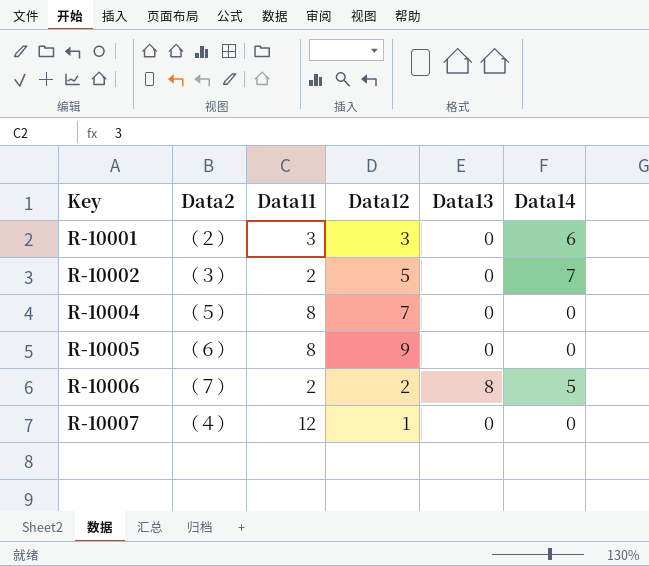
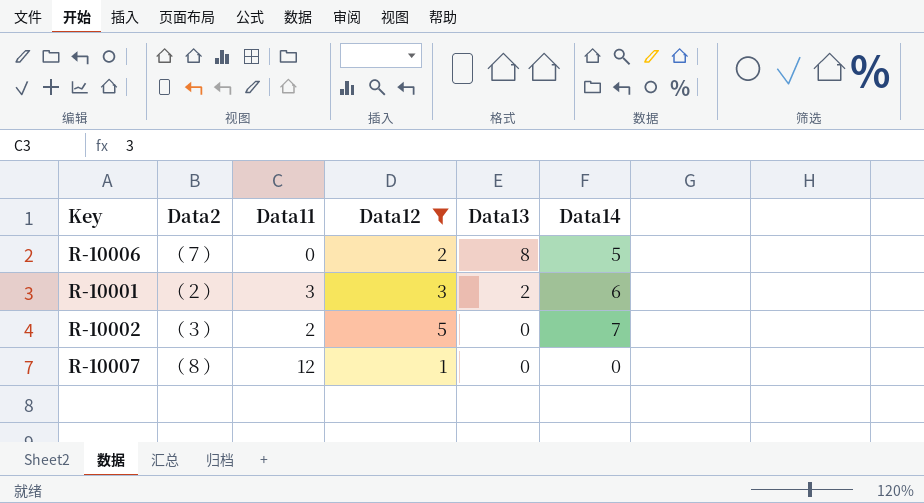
filter: none -> Data12 <= 5
row order: Key ascending -> Data13 descending
R-10006 | Data11: 2 -> 0
R-10001 | Data13: 0 -> 2
R-10007 | Data2: （４） -> （８）

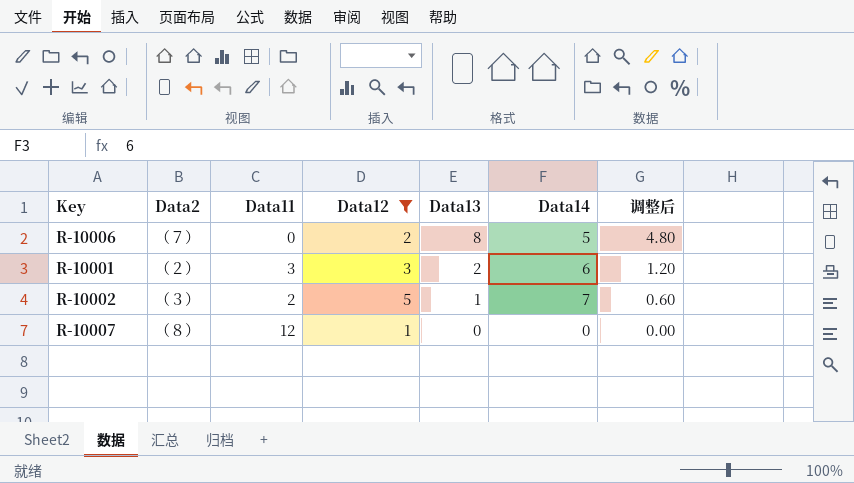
column 调整后 | formula: none -> [Data13] * 0.6
R-10002 | Data13: 0 -> 1

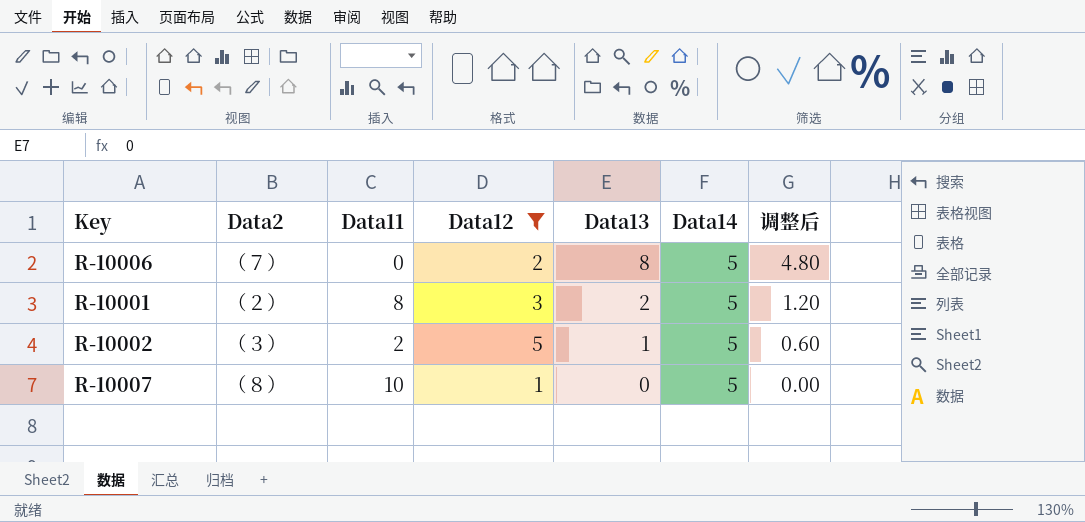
R-10001 | Data11: 3 -> 8
R-10001 | Data14: 6 -> 5
R-10002 | Data14: 7 -> 5
R-10007 | Data11: 12 -> 10
R-10007 | Data14: 0 -> 5

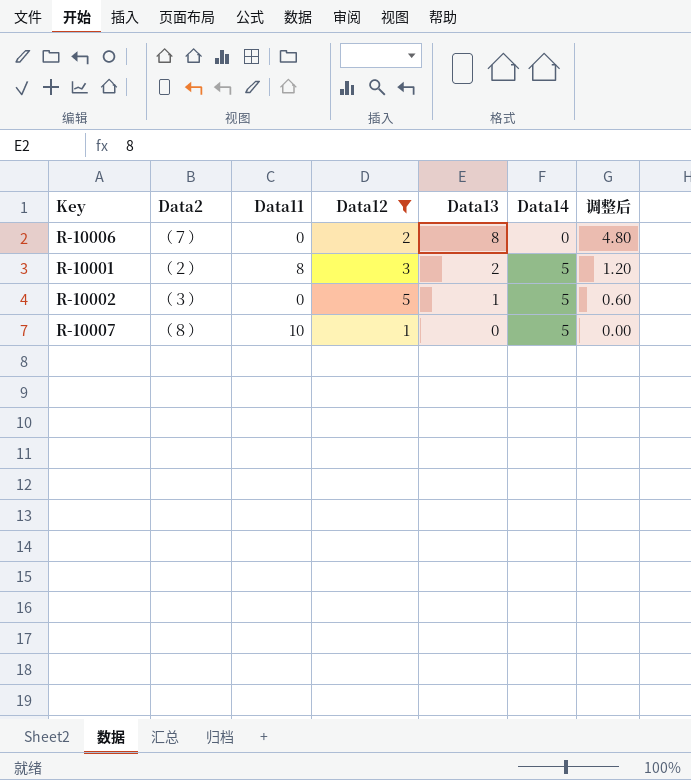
R-10006 | Data14: 5 -> 0
R-10002 | Data11: 2 -> 0

